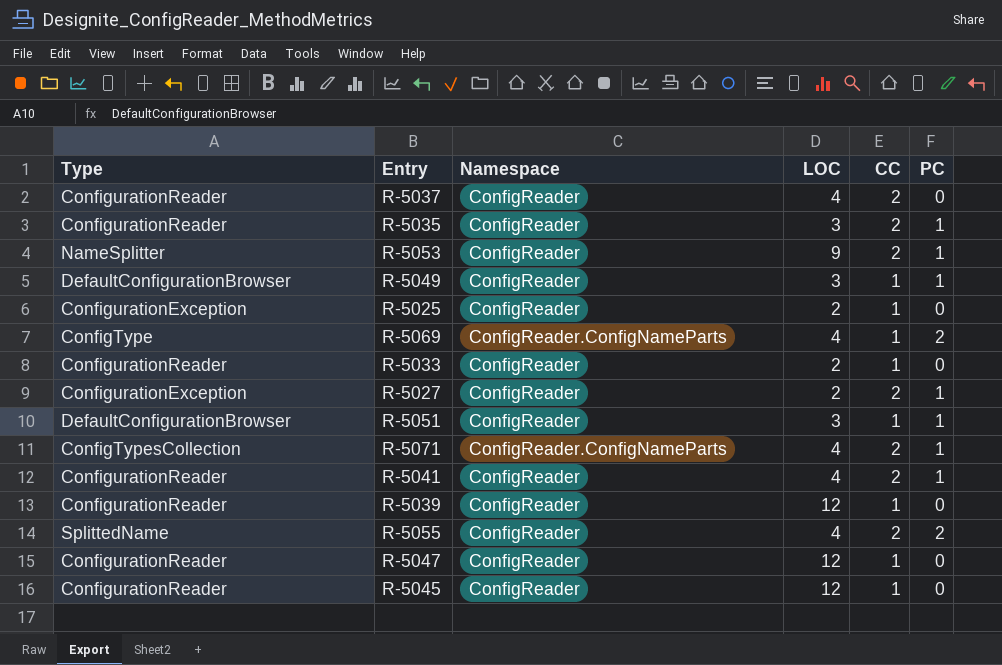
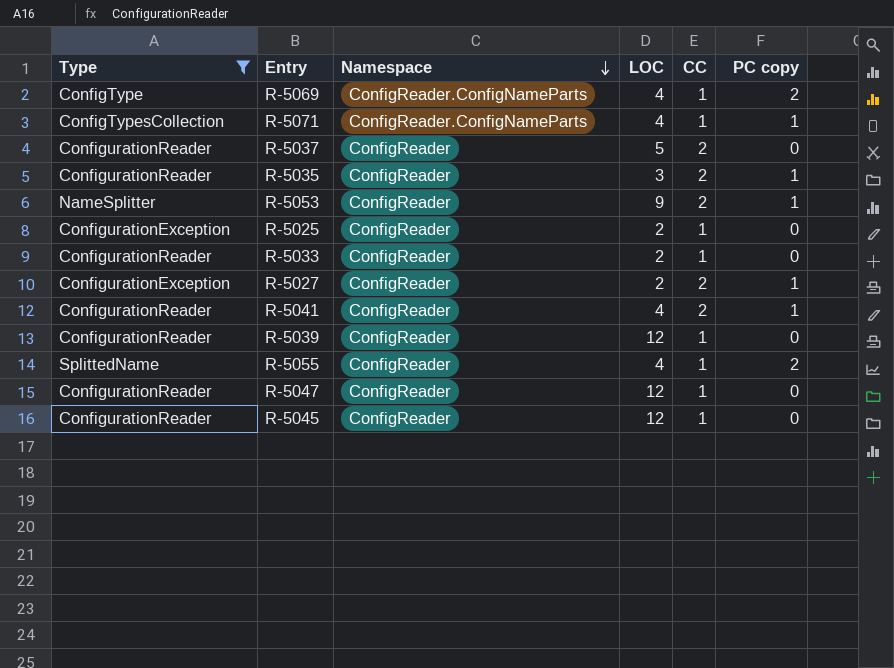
filter: none -> Type != DefaultConfigurationBrowser
row order: none -> Namespace descending
column name: PC -> PC copy
R-5071 | CC: 2 -> 1
R-5037 | LOC: 4 -> 5
R-5055 | CC: 2 -> 1

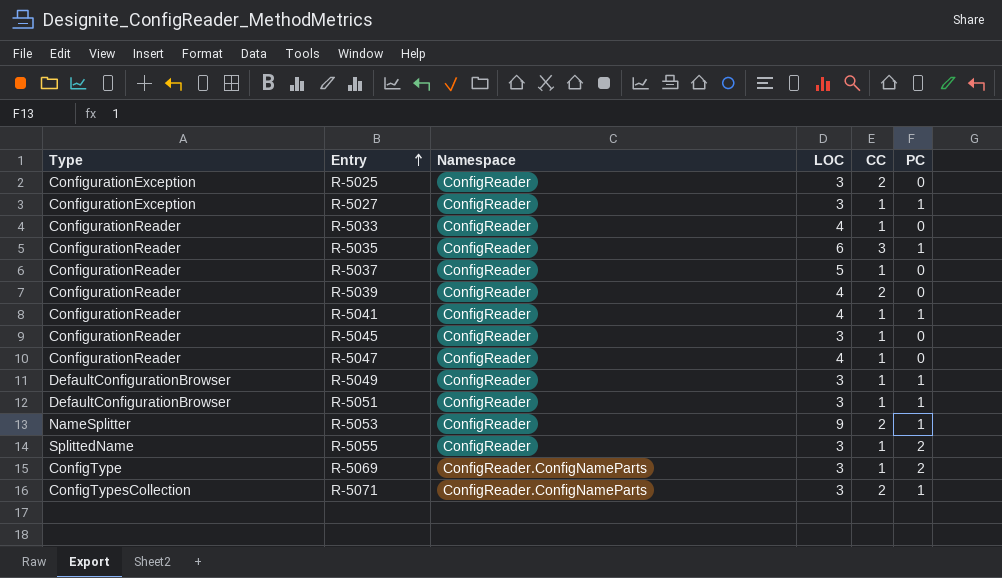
filter: Type != DefaultConfigurationBrowser -> none
row order: Namespace descending -> Entry ascending
column name: PC copy -> PC
R-5025 | LOC: 2 -> 3
R-5025 | CC: 1 -> 2
R-5027 | LOC: 2 -> 3
R-5027 | CC: 2 -> 1
R-5033 | LOC: 2 -> 4
R-5035 | LOC: 3 -> 6
R-5035 | CC: 2 -> 3
R-5037 | CC: 2 -> 1
R-5039 | LOC: 12 -> 4
R-5039 | CC: 1 -> 2
R-5041 | CC: 2 -> 1
R-5045 | LOC: 12 -> 3
R-5047 | LOC: 12 -> 4
R-5055 | LOC: 4 -> 3
R-5069 | LOC: 4 -> 3
R-5071 | LOC: 4 -> 3
R-5071 | CC: 1 -> 2

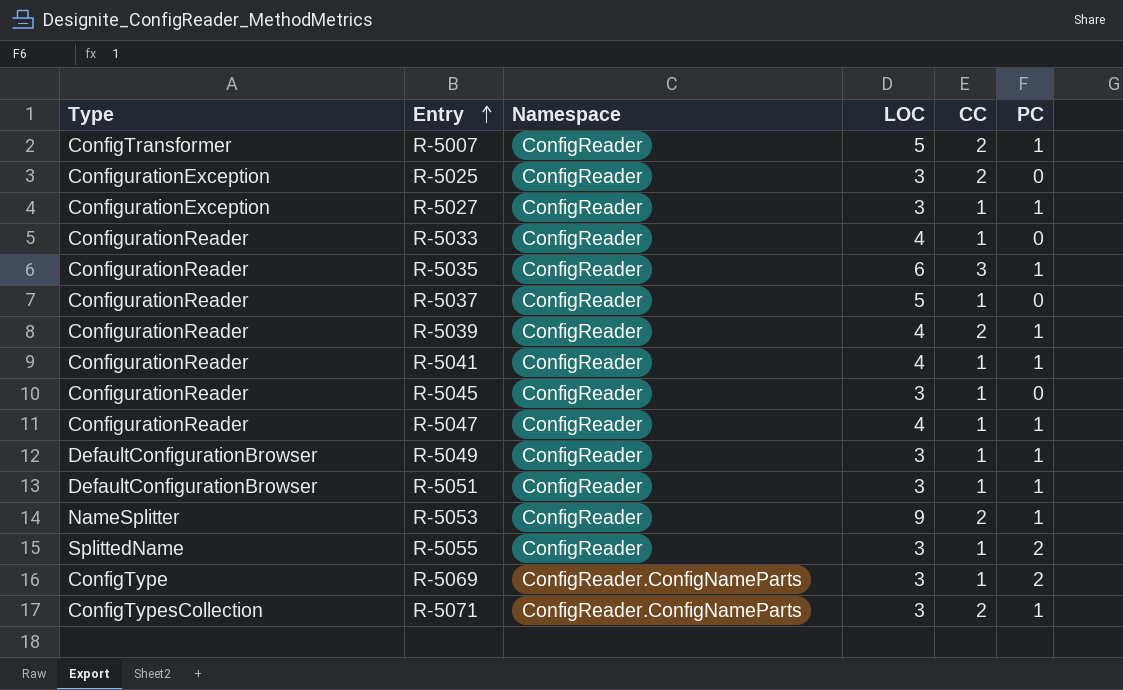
row R-5007: none -> ConfigTransformer | ConfigReader | 5 | 2 | 1
R-5039 | PC: 0 -> 1
R-5047 | PC: 0 -> 1

